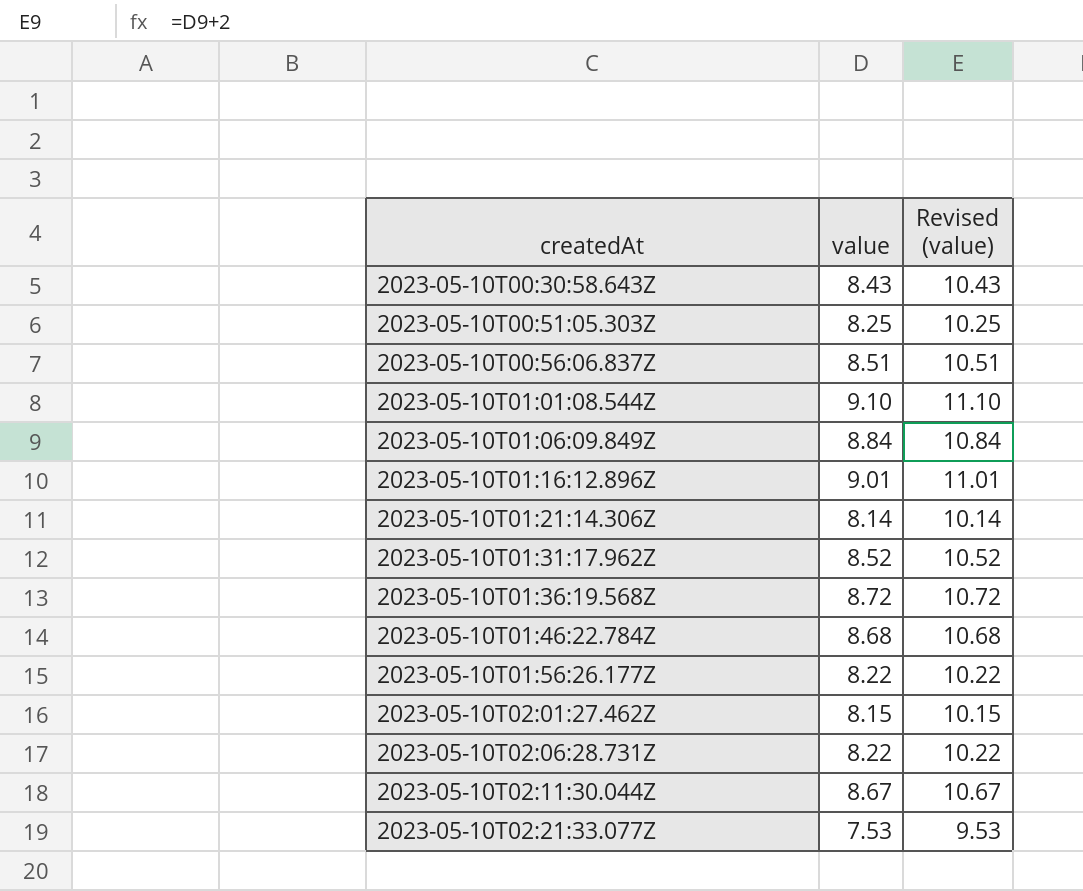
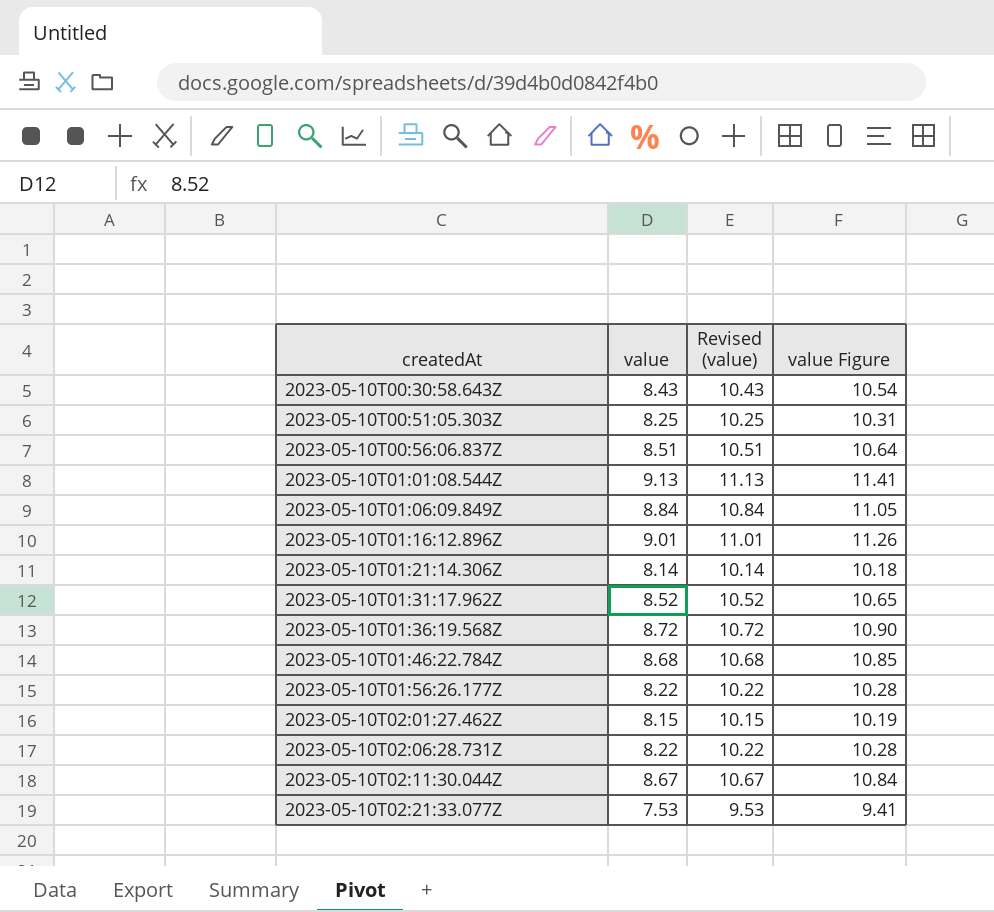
column value Figure | formula: none -> [value] * 1.25
2023-05-10T01:01:08.544Z | value: 9.10 -> 9.13
2023-05-10T01:01:08.544Z | Revised (value): 11.10 -> 11.13

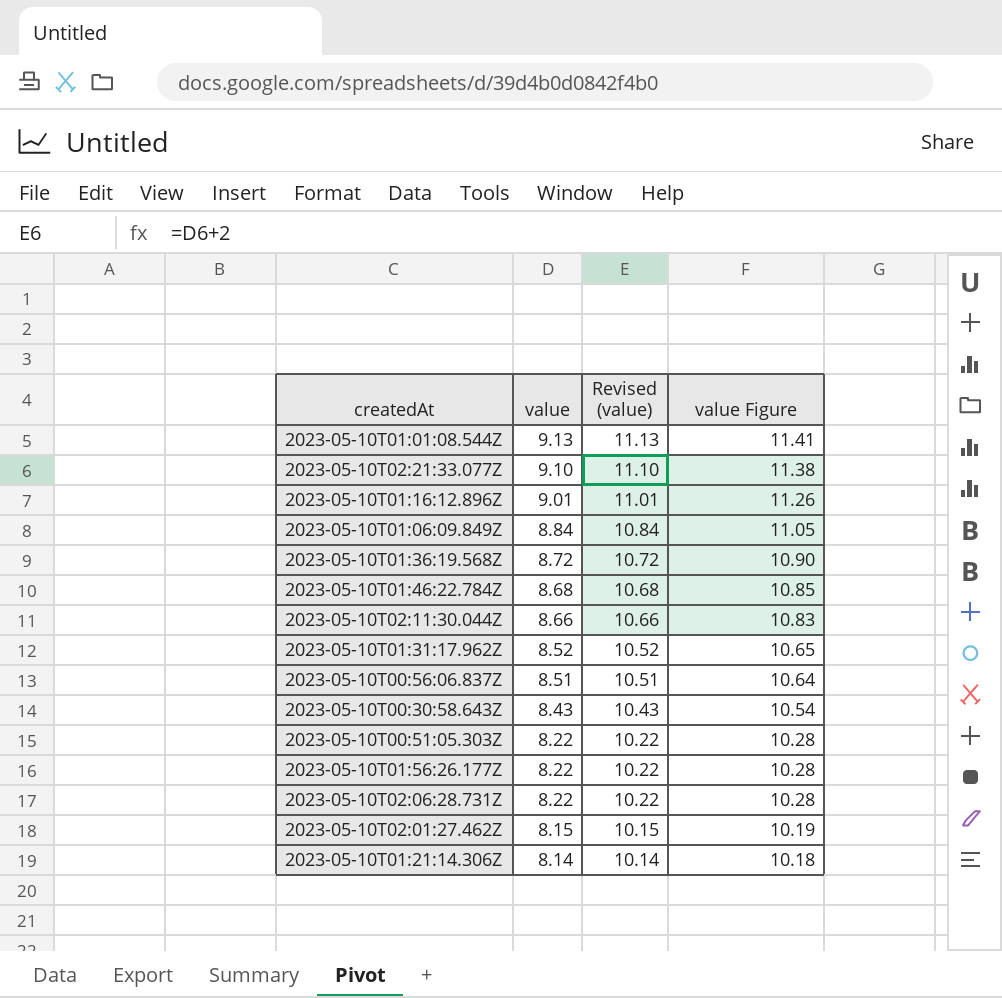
row order: createdAt ascending -> value descending
2023-05-10T02:21:33.077Z | value: 7.53 -> 9.10
2023-05-10T02:21:33.077Z | Revised (value): 9.53 -> 11.10
2023-05-10T02:21:33.077Z | value Figure: 9.41 -> 11.38
2023-05-10T02:11:30.044Z | value: 8.67 -> 8.66
2023-05-10T02:11:30.044Z | Revised (value): 10.67 -> 10.66
2023-05-10T02:11:30.044Z | value Figure: 10.84 -> 10.83
2023-05-10T00:51:05.303Z | value: 8.25 -> 8.22
2023-05-10T00:51:05.303Z | Revised (value): 10.25 -> 10.22
2023-05-10T00:51:05.303Z | value Figure: 10.31 -> 10.28

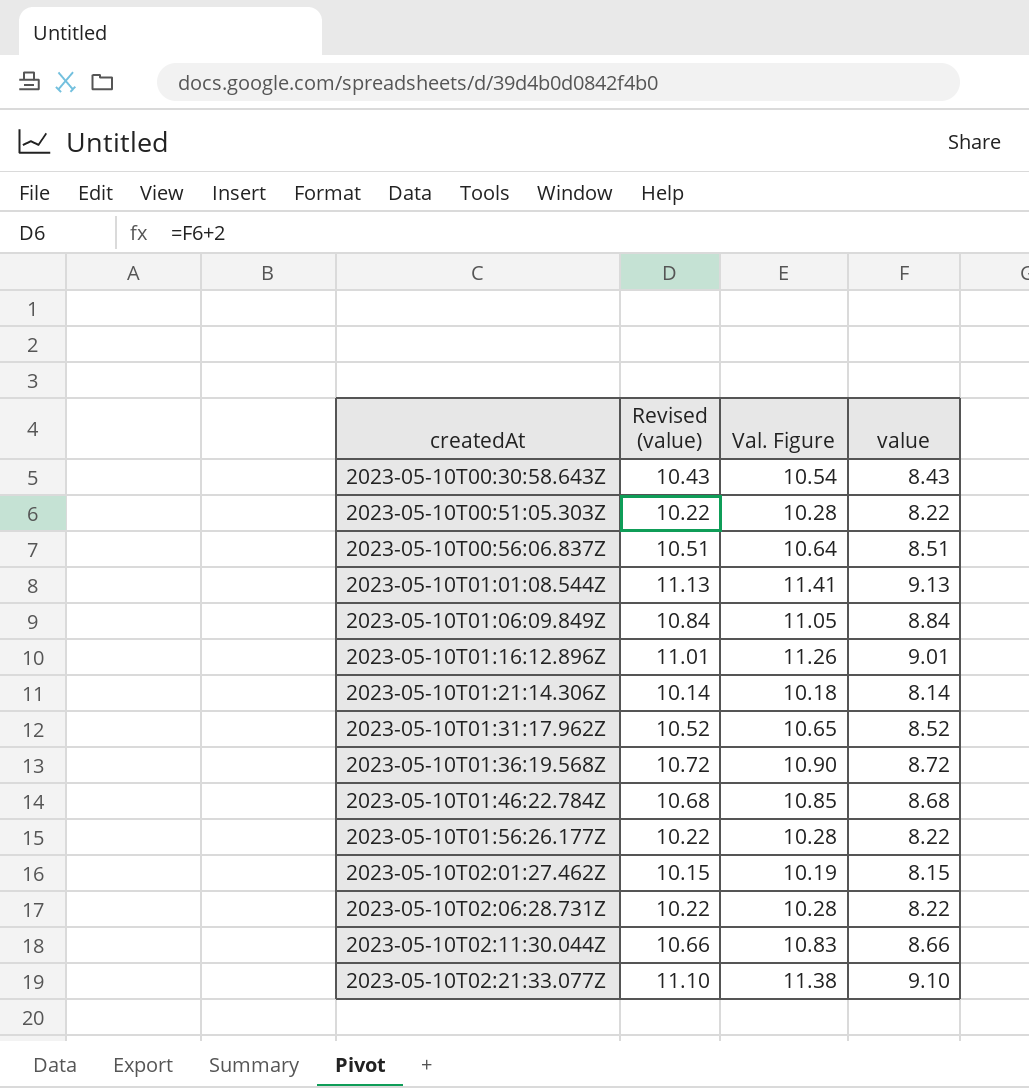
row order: value descending -> createdAt ascending
column name: value Figure -> Val. Figure
column value | position: 2 -> 4

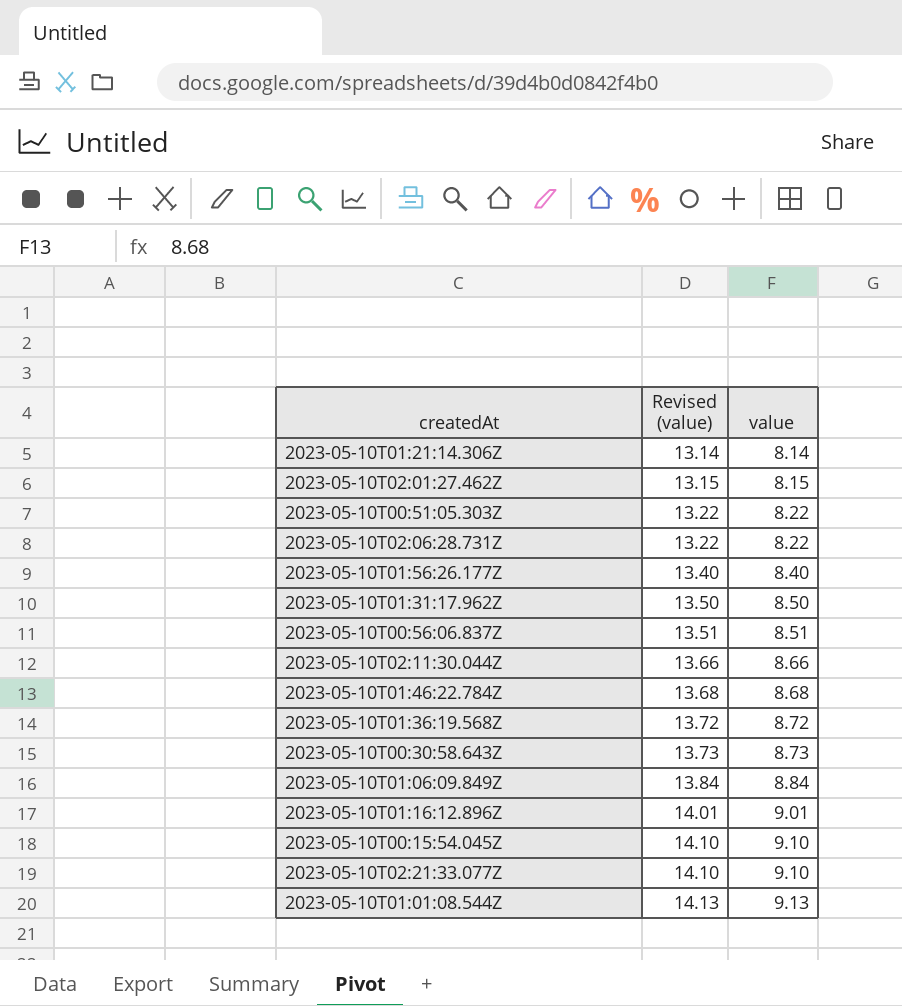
row order: createdAt ascending -> Revised (value) ascending
column Val. Figure | formula: [value] * 1.25 -> none
column Revised (value) | formula: [value] + 2 -> [value] + 5
2023-05-10T01:56:26.177Z | value: 8.22 -> 8.40
2023-05-10T01:31:17.962Z | value: 8.52 -> 8.50
2023-05-10T00:30:58.643Z | value: 8.43 -> 8.73
row 2023-05-10T00:15:54.045Z: none -> 14.10 | 9.10

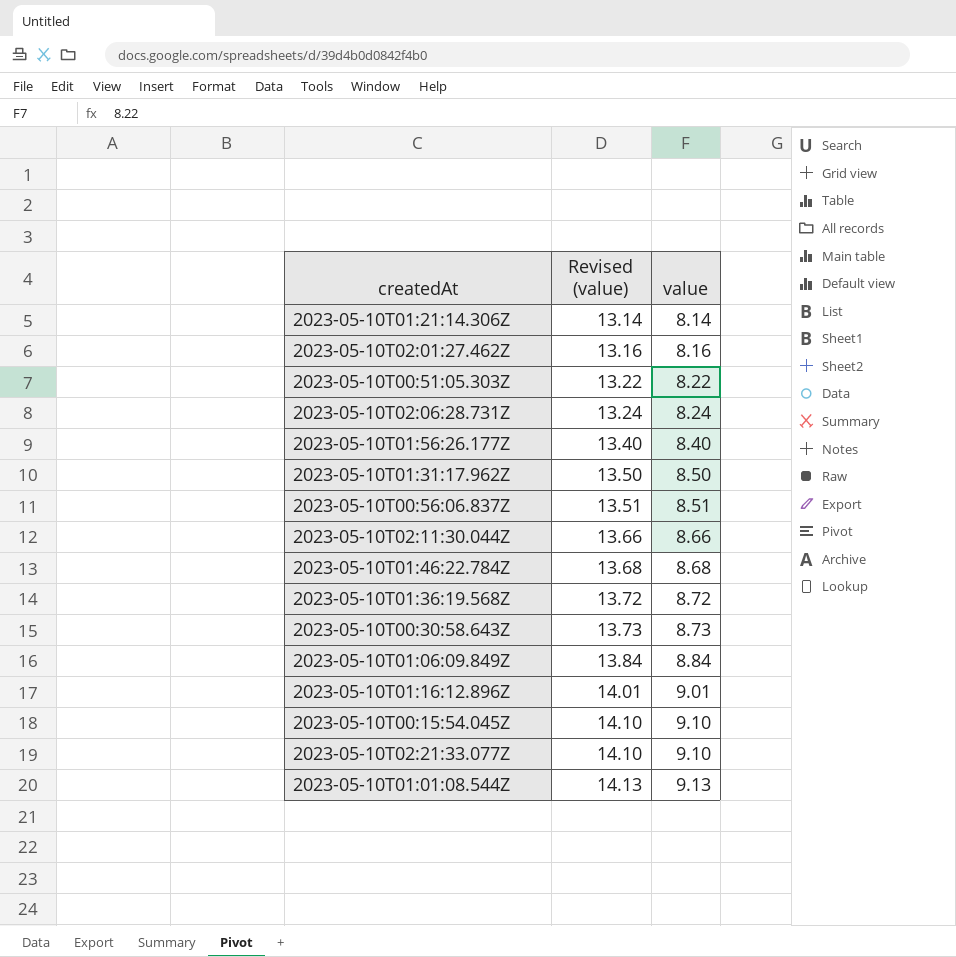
2023-05-10T02:01:27.462Z | Revised (value): 13.15 -> 13.16
2023-05-10T02:01:27.462Z | value: 8.15 -> 8.16
2023-05-10T02:06:28.731Z | Revised (value): 13.22 -> 13.24
2023-05-10T02:06:28.731Z | value: 8.22 -> 8.24

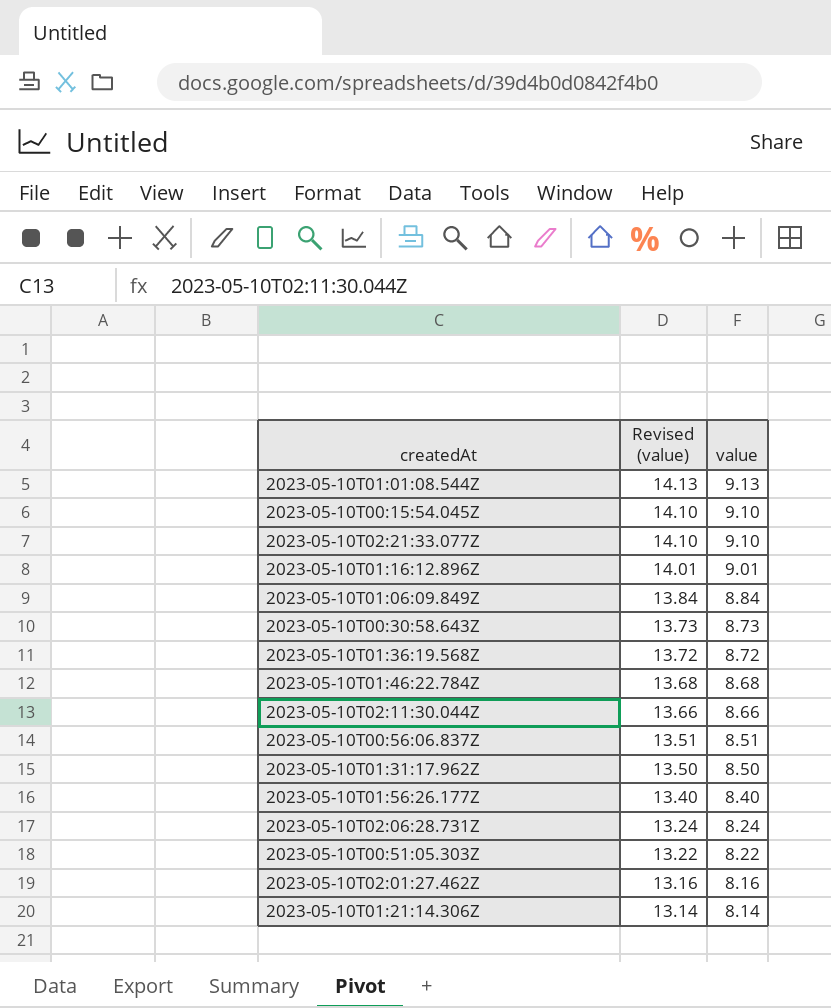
row order: Revised (value) ascending -> Revised (value) descending

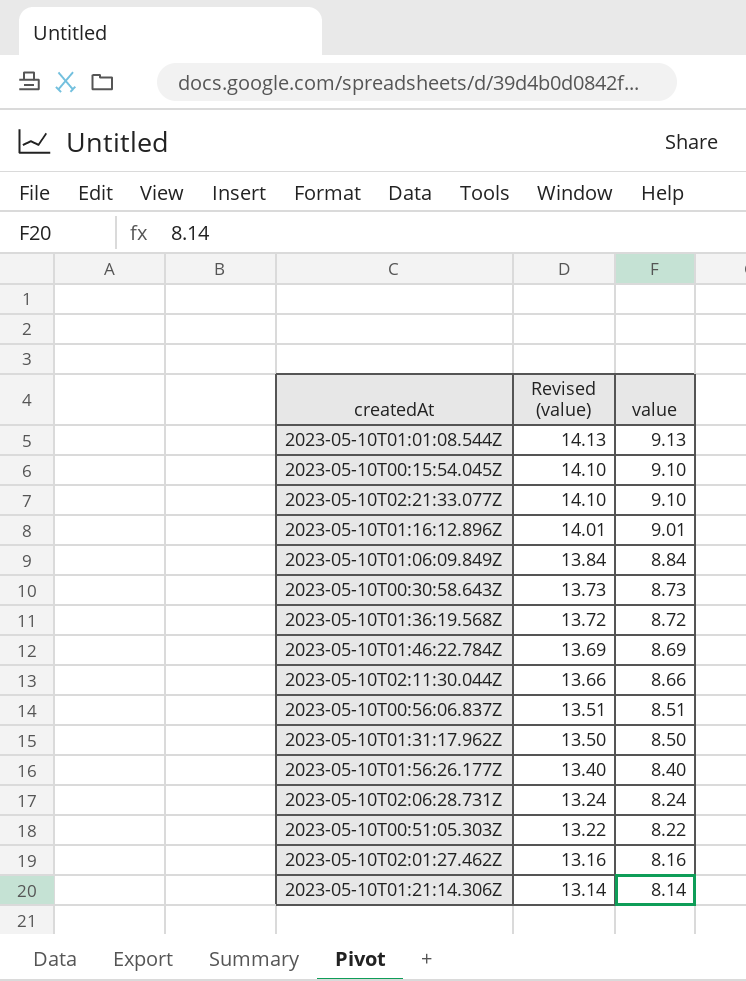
2023-05-10T01:46:22.784Z | Revised (value): 13.68 -> 13.69
2023-05-10T01:46:22.784Z | value: 8.68 -> 8.69

